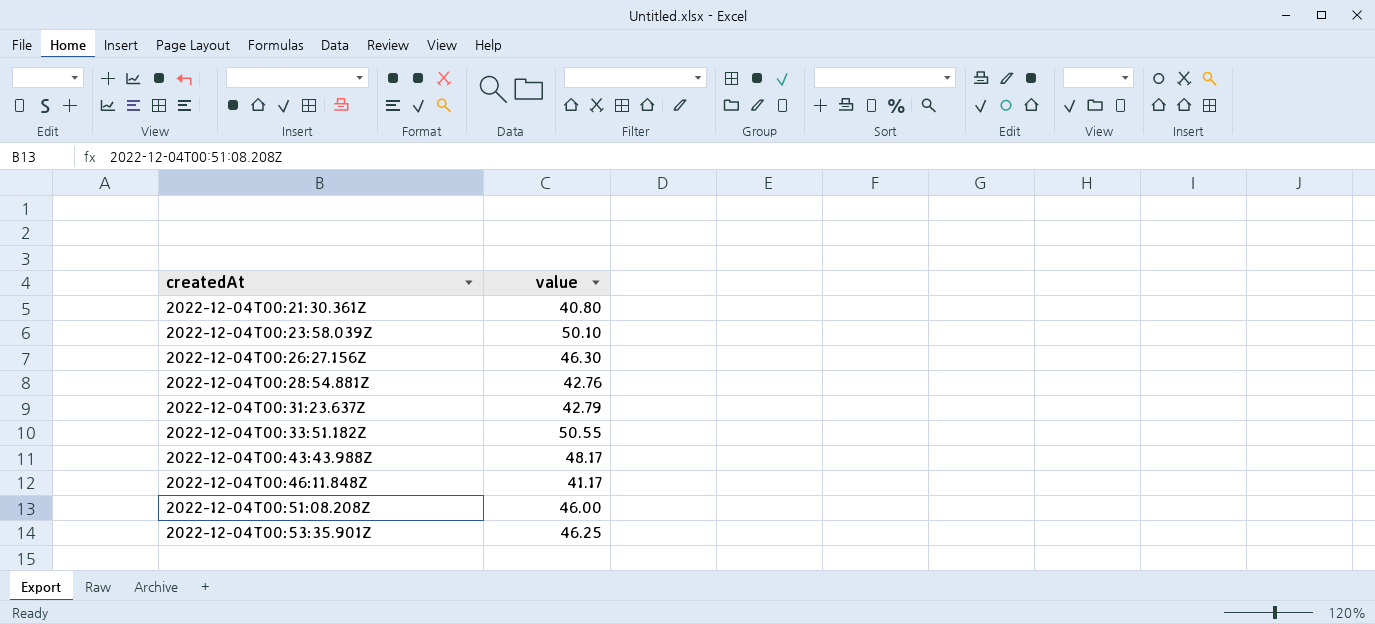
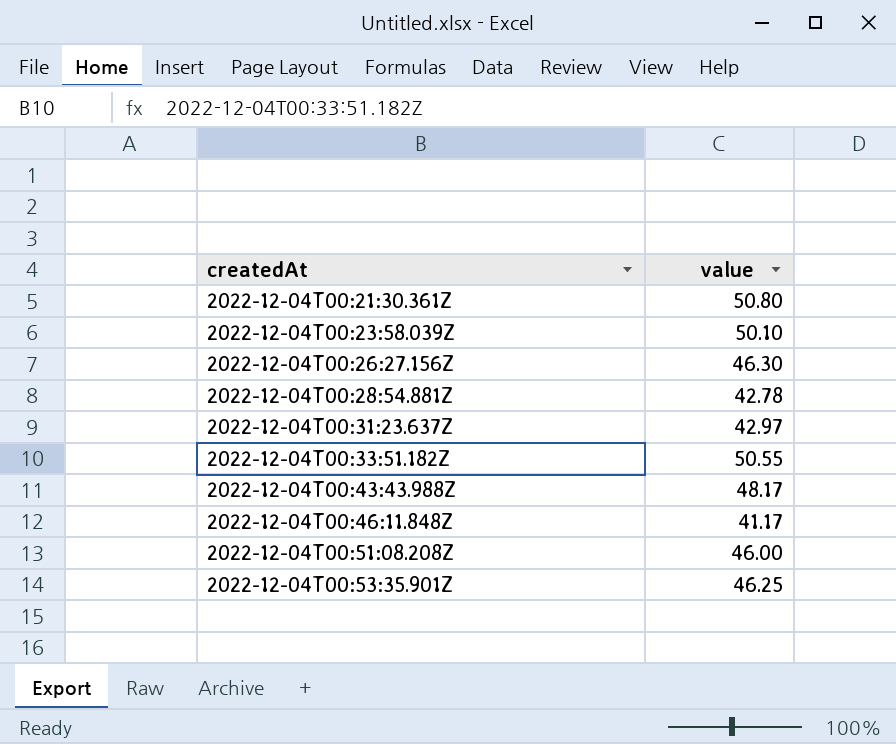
2022-12-04T00:21:30.361Z | value: 40.80 -> 50.80
2022-12-04T00:28:54.881Z | value: 42.76 -> 42.78
2022-12-04T00:31:23.637Z | value: 42.79 -> 42.97

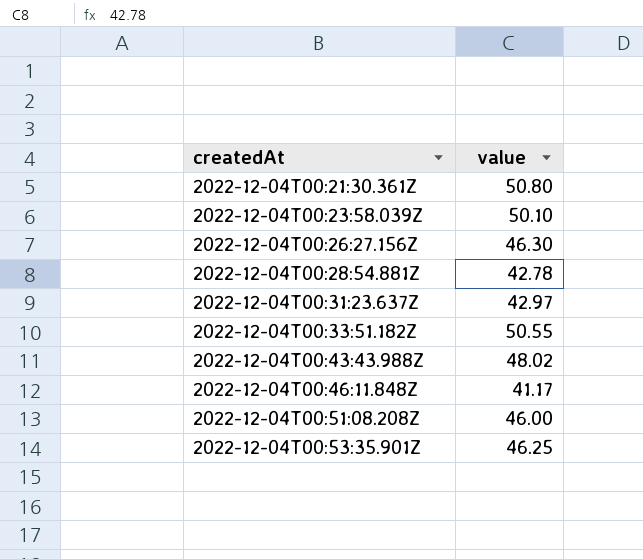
2022-12-04T00:43:43.988Z | value: 48.17 -> 48.02

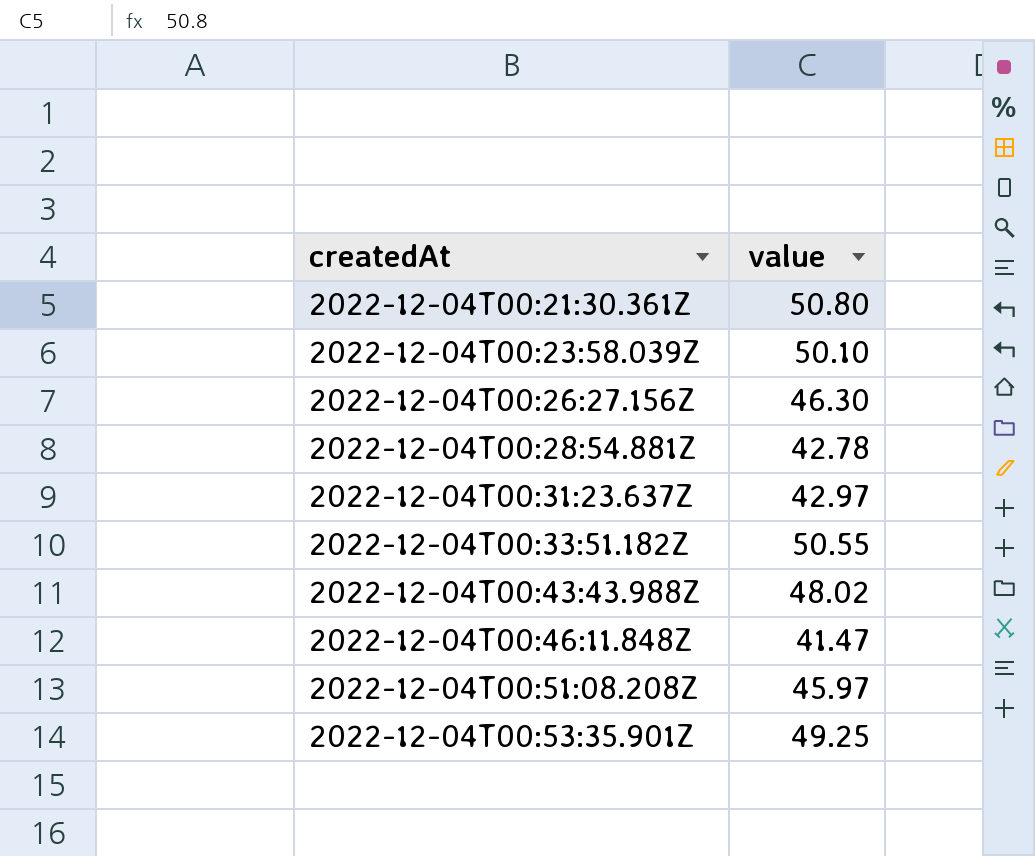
2022-12-04T00:46:11.848Z | value: 41.17 -> 41.47
2022-12-04T00:51:08.208Z | value: 46.00 -> 45.97
2022-12-04T00:53:35.901Z | value: 46.25 -> 49.25

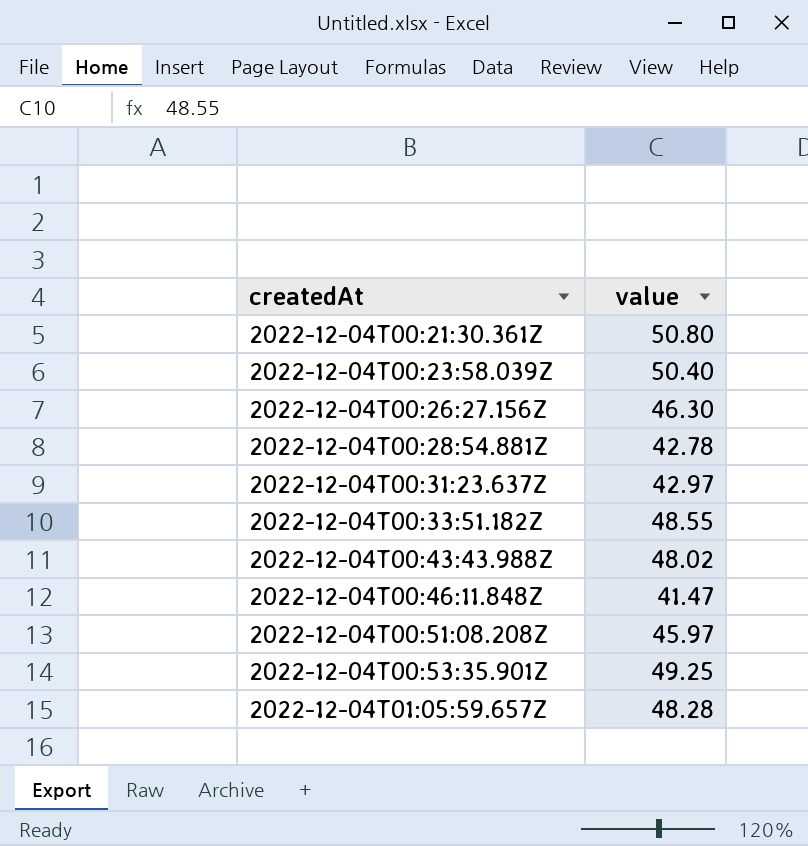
2022-12-04T00:23:58.039Z | value: 50.10 -> 50.40
2022-12-04T00:33:51.182Z | value: 50.55 -> 48.55
row 2022-12-04T01:05:59.657Z: none -> 48.28

